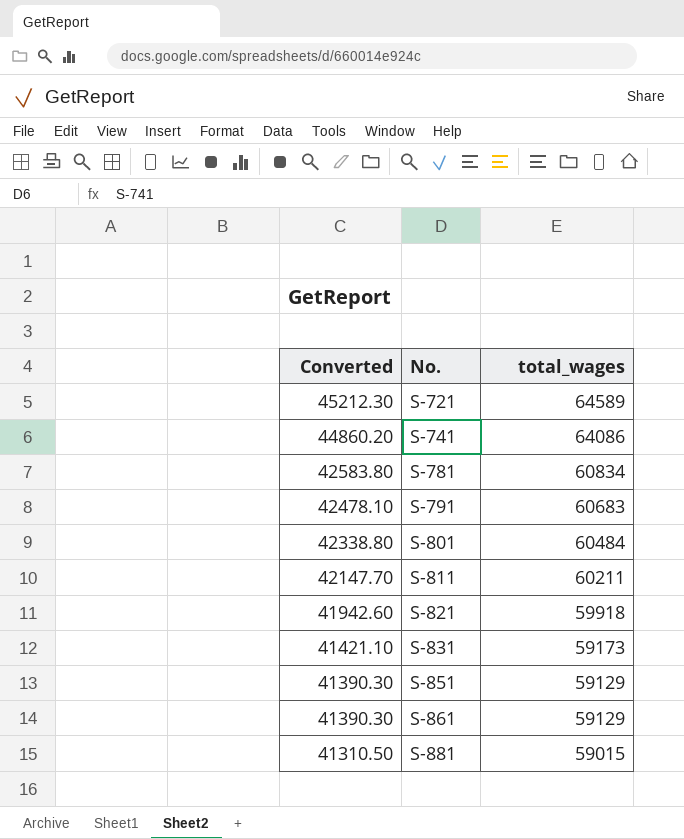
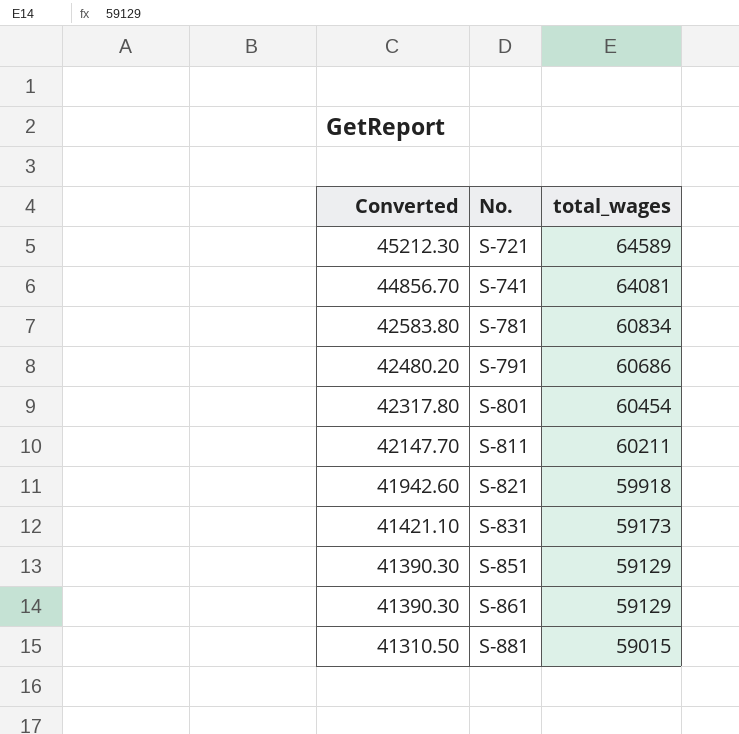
S-741 | Converted: 44860.20 -> 44856.70
S-741 | total_wages: 64086 -> 64081
S-791 | Converted: 42478.10 -> 42480.20
S-791 | total_wages: 60683 -> 60686
S-801 | Converted: 42338.80 -> 42317.80
S-801 | total_wages: 60484 -> 60454

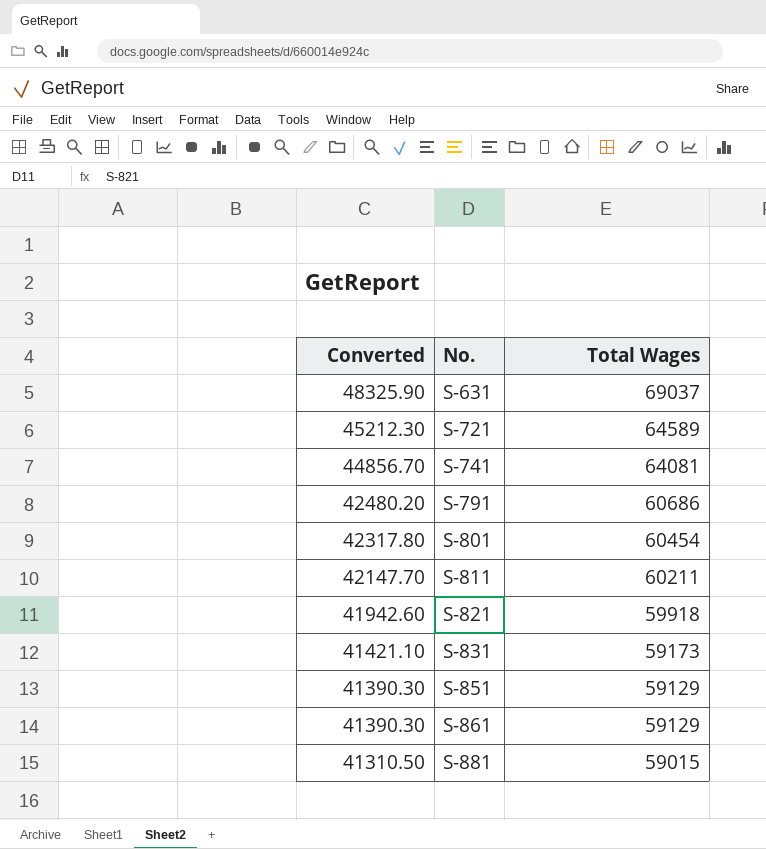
column name: total_wages -> Total Wages
row S-781: 42583.80 | 60834 -> none
row S-631: none -> 48325.90 | 69037

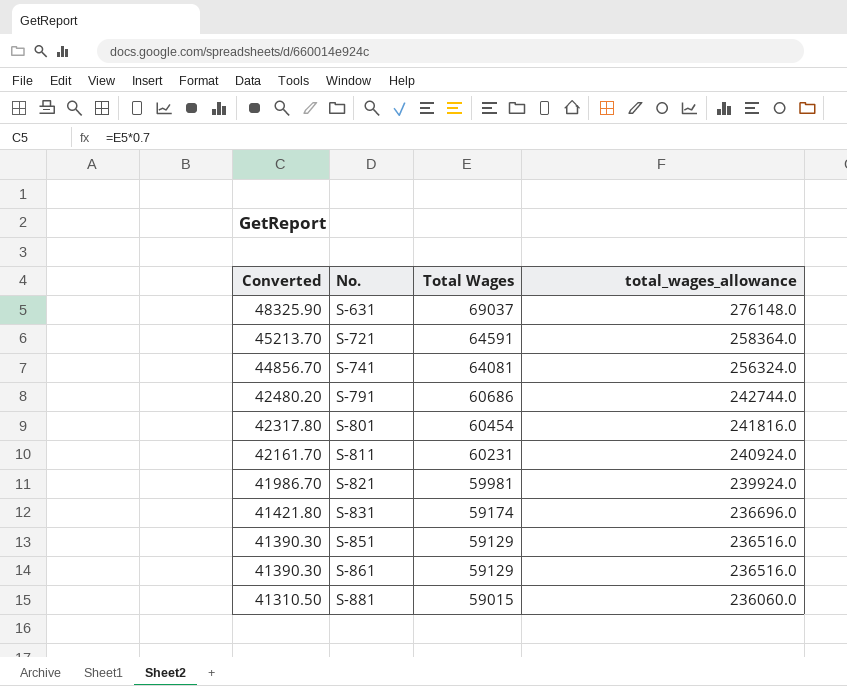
column total_wages_allowance | formula: none -> [Total Wages] * 4
S-721 | Converted: 45212.30 -> 45213.70
S-721 | Total Wages: 64589 -> 64591
S-811 | Converted: 42147.70 -> 42161.70
S-811 | Total Wages: 60211 -> 60231
S-821 | Converted: 41942.60 -> 41986.70
S-821 | Total Wages: 59918 -> 59981
S-831 | Converted: 41421.10 -> 41421.80
S-831 | Total Wages: 59173 -> 59174

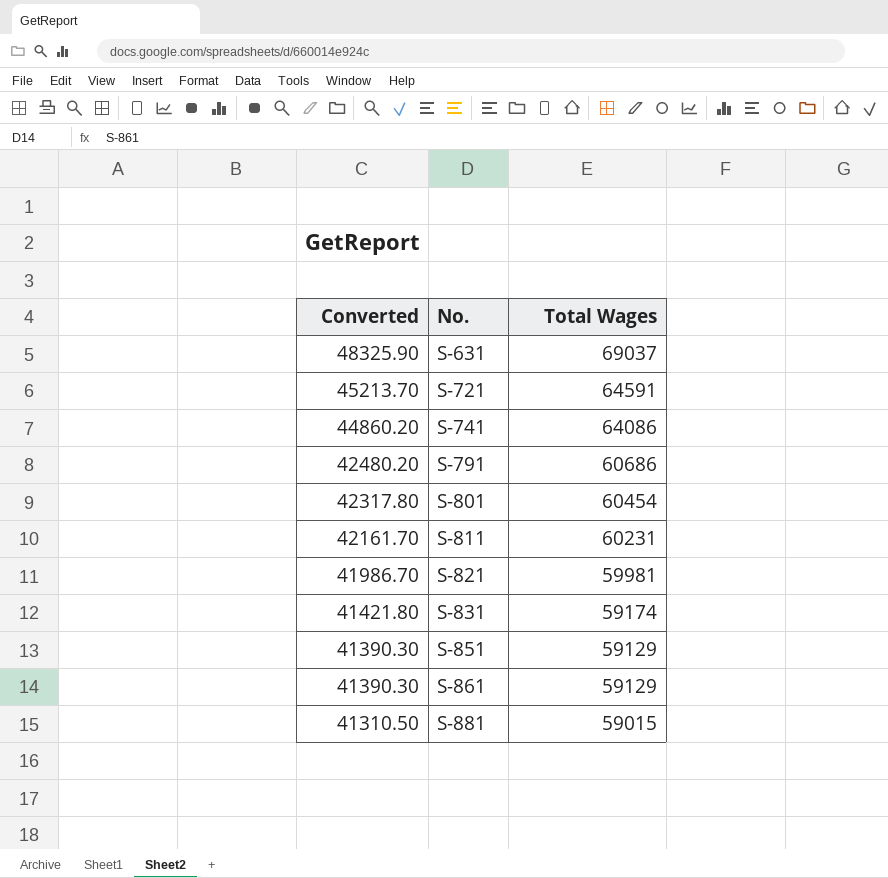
column total_wages_allowance | formula: [Total Wages] * 4 -> none
S-741 | Converted: 44856.70 -> 44860.20
S-741 | Total Wages: 64081 -> 64086

